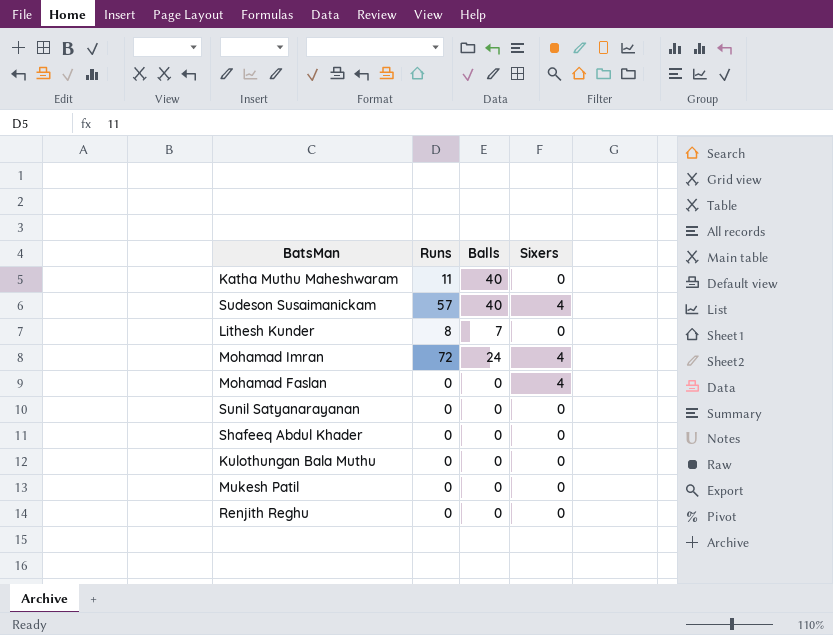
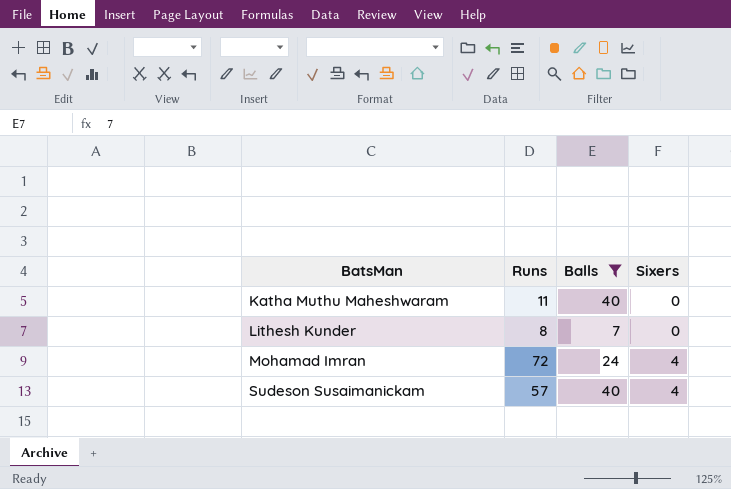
filter: none -> Balls != 0
row order: none -> BatsMan ascending

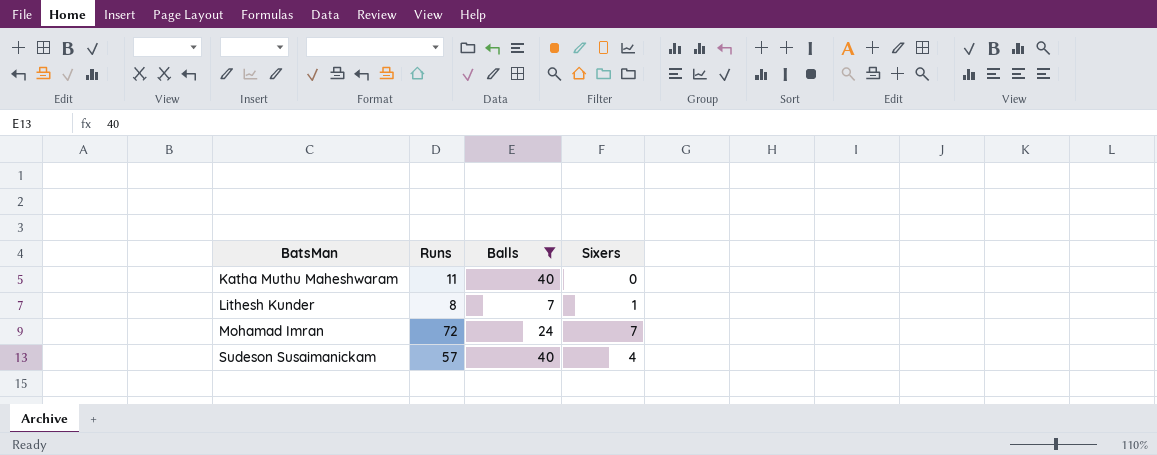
Lithesh Kunder | Sixers: 0 -> 1
Mohamad Imran | Sixers: 4 -> 7

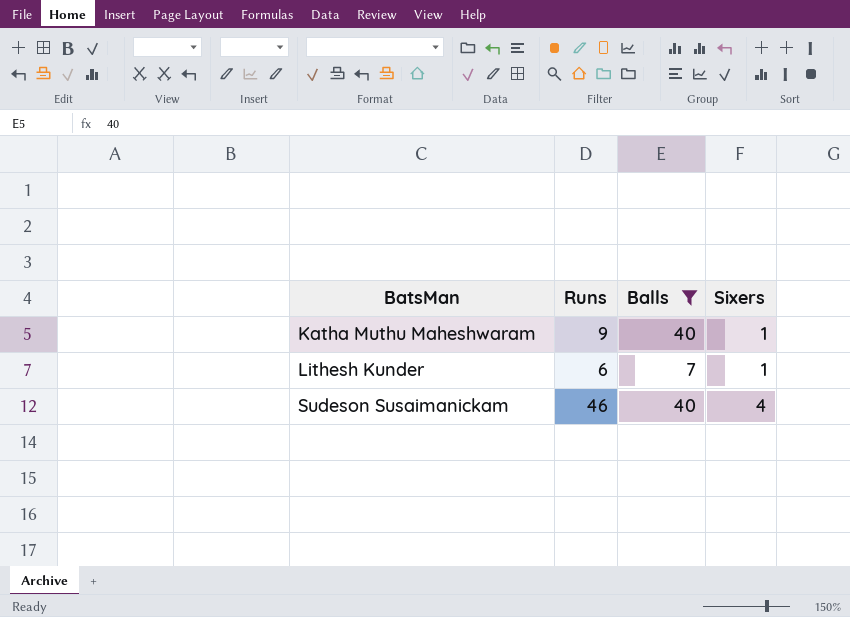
row Mohamad Imran: 72 | 24 | 7 -> none
Katha Muthu Maheshwaram | Runs: 11 -> 9
Katha Muthu Maheshwaram | Sixers: 0 -> 1
Lithesh Kunder | Runs: 8 -> 6
Sudeson Susaimanickam | Runs: 57 -> 46

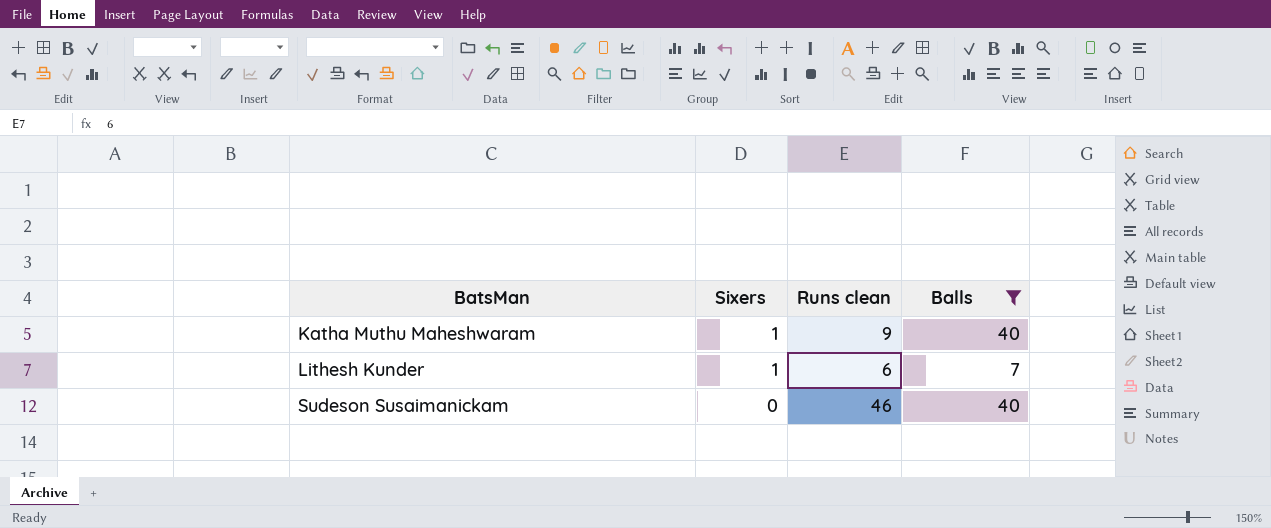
column Sixers | position: 4 -> 2
column name: Runs -> Runs clean
Sudeson Susaimanickam | Sixers: 4 -> 0

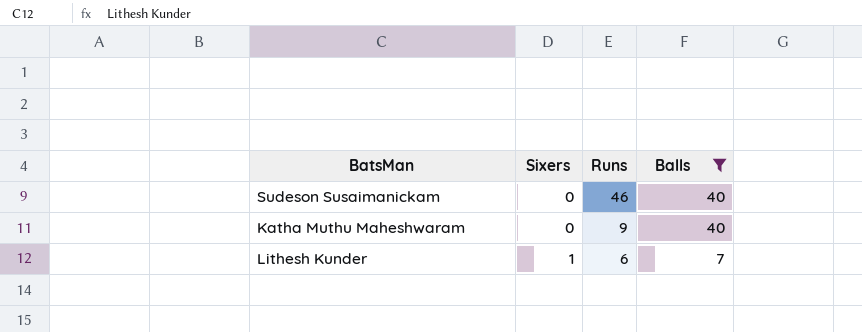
row order: BatsMan ascending -> Sixers ascending
column name: Runs clean -> Runs
Katha Muthu Maheshwaram | Sixers: 1 -> 0

